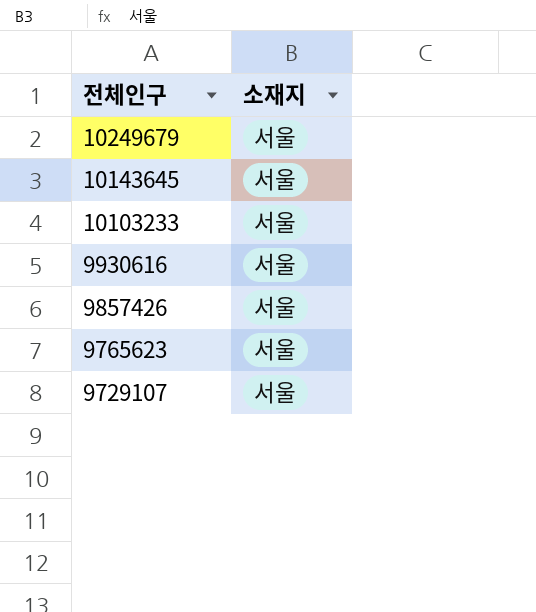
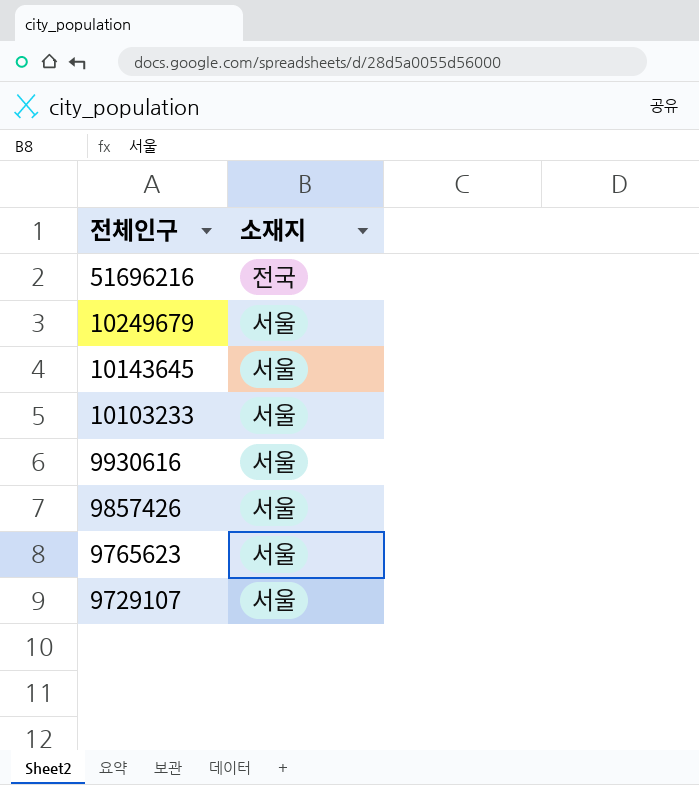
row 51696216: none -> 전국

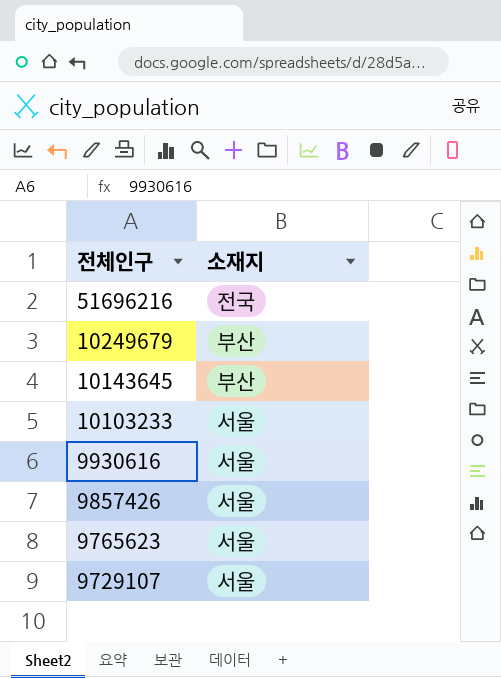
10249679 | 소재지: 서울 -> 부산
10143645 | 소재지: 서울 -> 부산

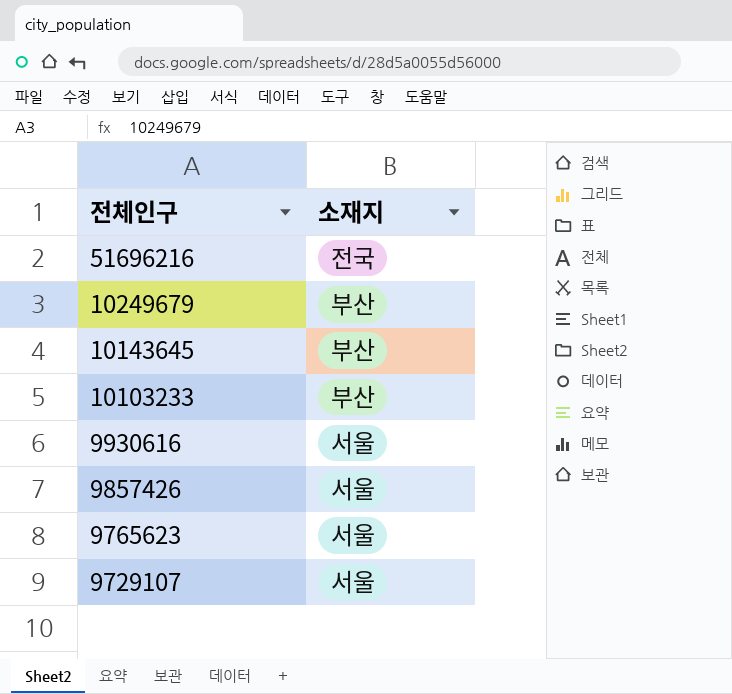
10103233 | 소재지: 서울 -> 부산

